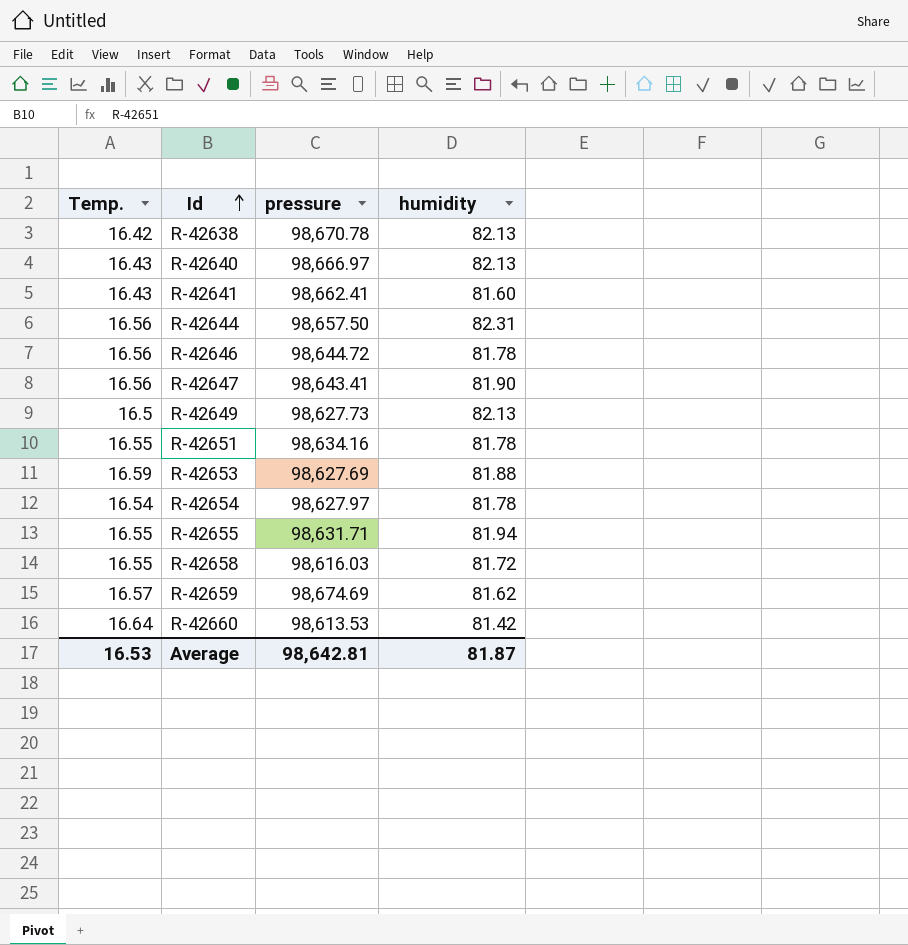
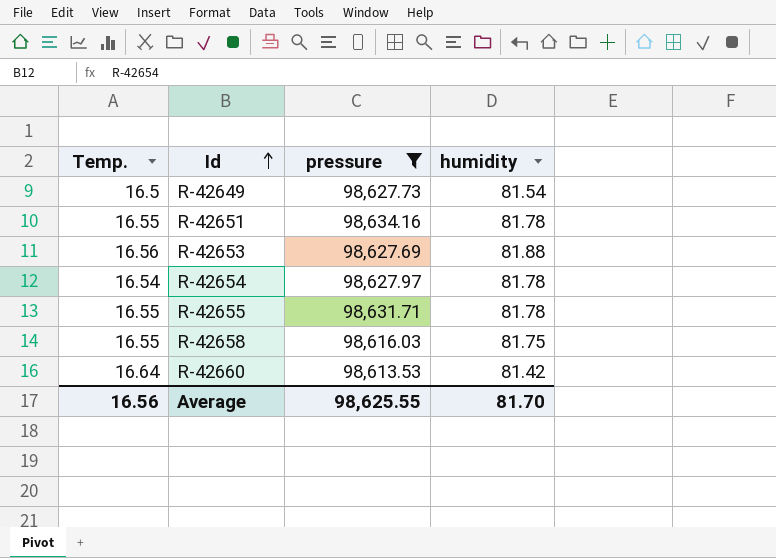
filter: none -> pressure <= 98,634.16
R-42649 | humidity: 82.13 -> 81.54
R-42653 | Temp.: 16.59 -> 16.56
R-42655 | humidity: 81.94 -> 81.78
R-42658 | humidity: 81.72 -> 81.75
Average | Temp.: 16.53 -> 16.56
Average | pressure: 98,642.81 -> 98,625.55
Average | humidity: 81.87 -> 81.70

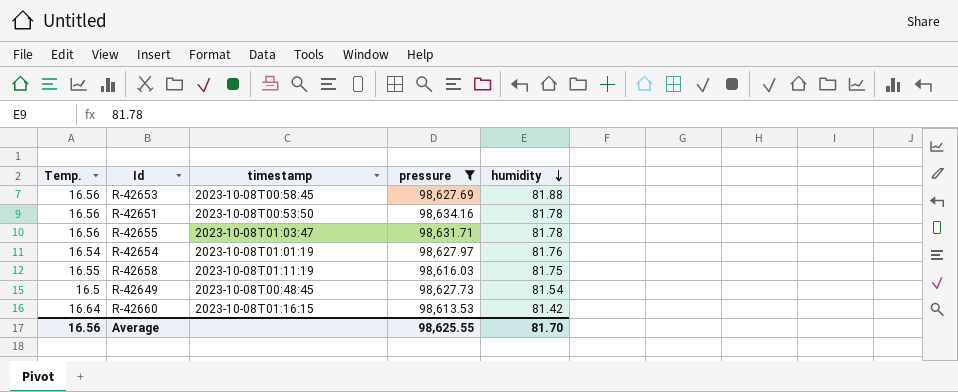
row order: Id ascending -> humidity descending
column timestamp | position: none -> 3
R-42651 | Temp.: 16.55 -> 16.56
R-42655 | Temp.: 16.55 -> 16.56
R-42654 | humidity: 81.78 -> 81.76

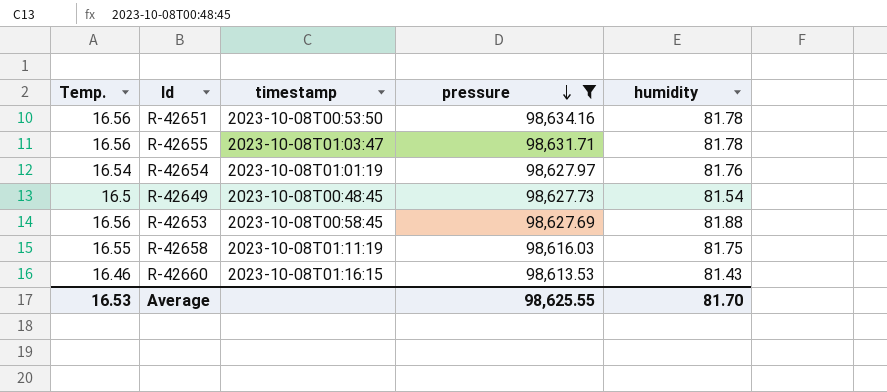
row order: humidity descending -> pressure descending
R-42660 | Temp.: 16.64 -> 16.46
R-42660 | humidity: 81.42 -> 81.43
Average | Temp.: 16.56 -> 16.53

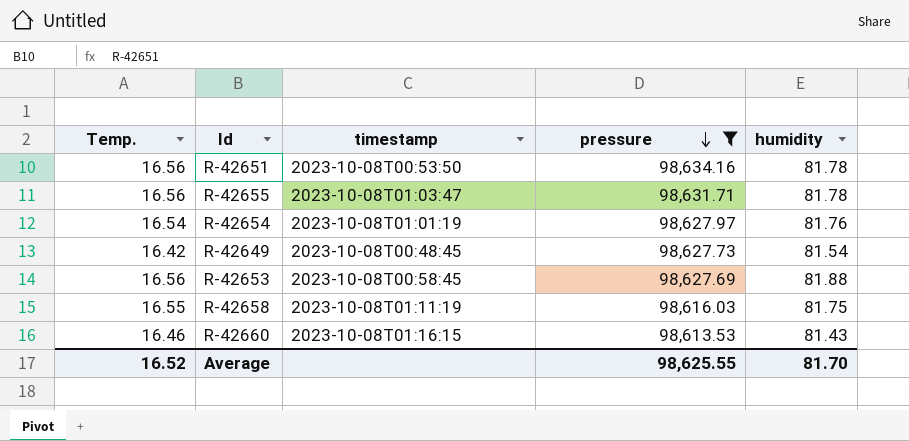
R-42649 | Temp.: 16.5 -> 16.42
Average | Temp.: 16.53 -> 16.52

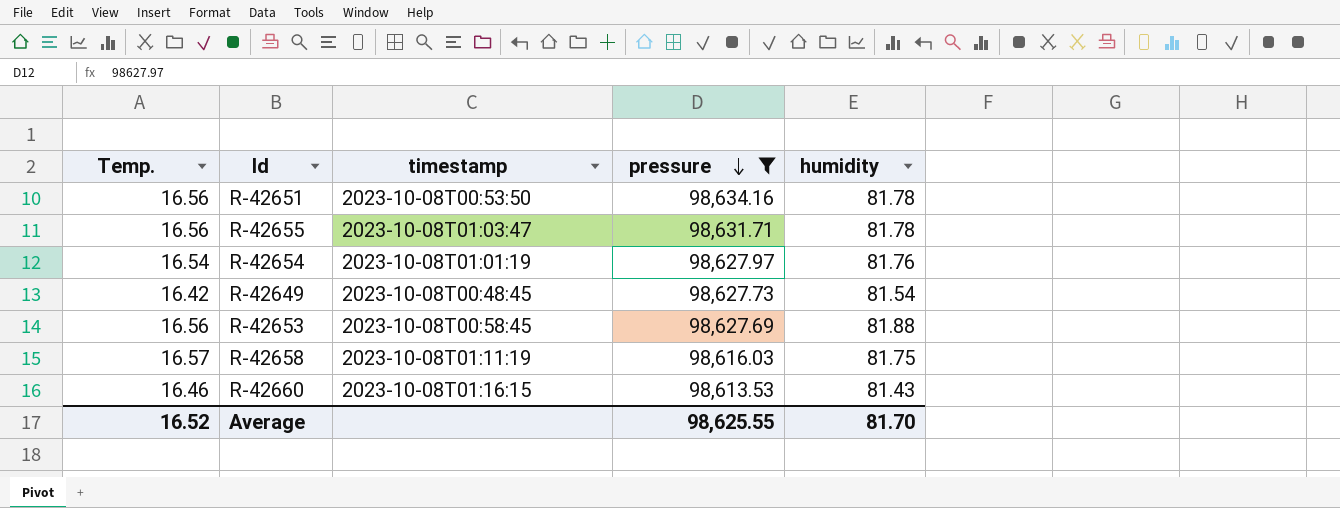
R-42658 | Temp.: 16.55 -> 16.57

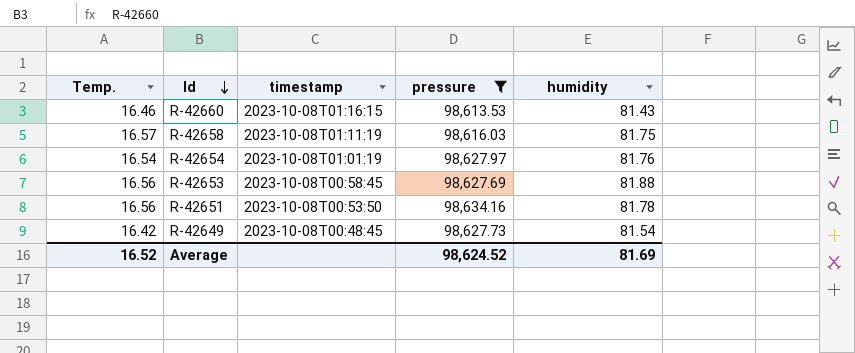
row order: pressure descending -> Id descending
row R-42655: 16.56 | 2023-10-08T01:03:47 | 98,631.71 | 81.78 -> none
Average | pressure: 98,625.55 -> 98,624.52
Average | humidity: 81.70 -> 81.69

